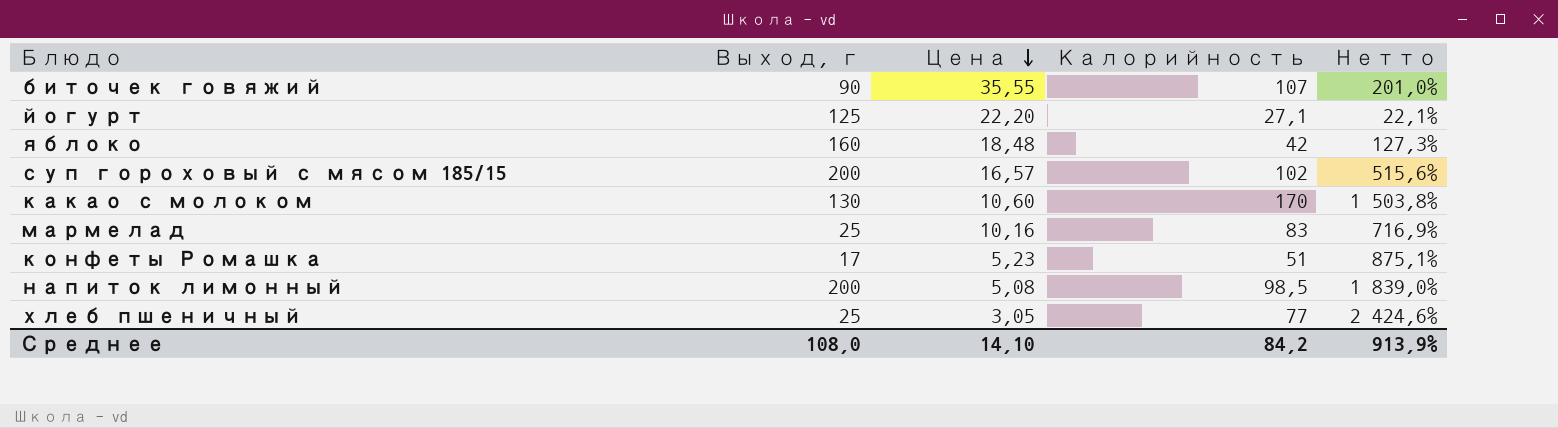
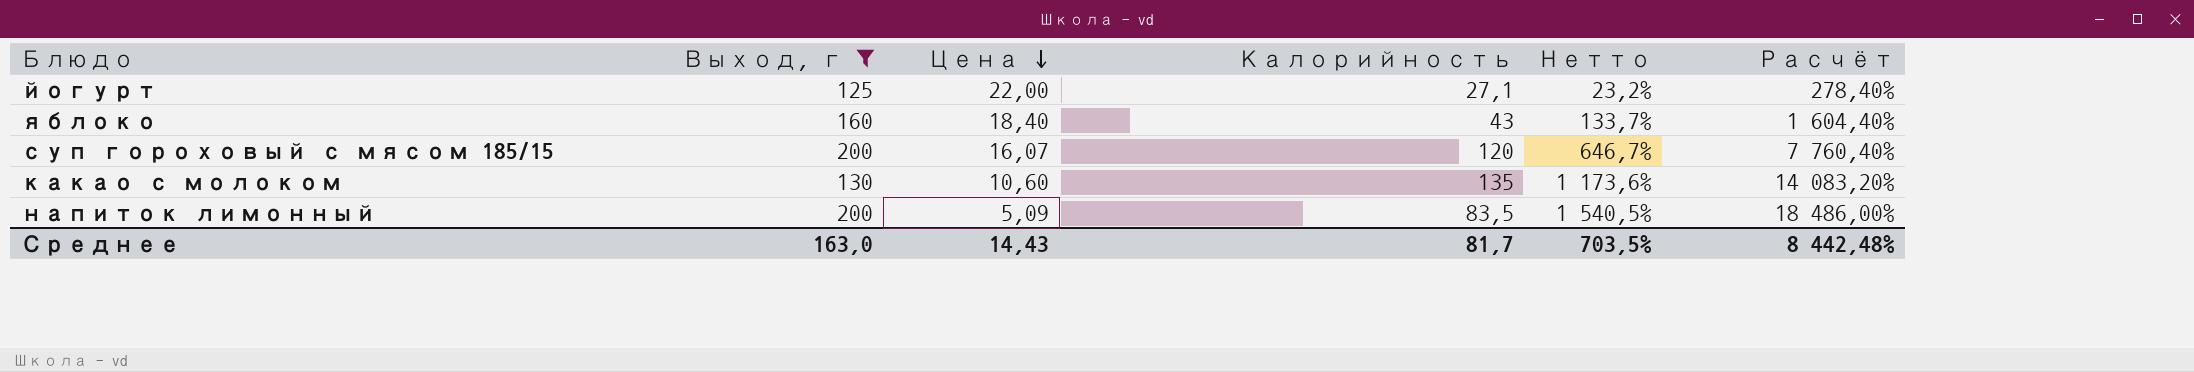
filter: none -> Выход, г >= 125
column Расчёт | formula: none -> [Нетто] * 12
йогурт | Цена: 22,20 -> 22,00
йогурт | Нетто: 22,1% -> 23,2%
яблоко | Цена: 18,48 -> 18,40
яблоко | Калорийность: 42 -> 43
яблоко | Нетто: 127,3% -> 133,7%
суп гороховый с мясом 185/15 | Цена: 16,57 -> 16,07
суп гороховый с мясом 185/15 | Калорийность: 102 -> 120
суп гороховый с мясом 185/15 | Нетто: 515,6% -> 646,7%
какао с молоком | Калорийность: 170 -> 135
какао с молоком | Нетто: 1 503,8% -> 1 173,6%
напиток лимонный | Цена: 5,08 -> 5,09
напиток лимонный | Калорийность: 98,5 -> 83,5
напиток лимонный | Нетто: 1 839,0% -> 1 540,5%
Среднее | Выход, г: 108,0 -> 163,0
Среднее | Цена: 14,10 -> 14,43
Среднее | Калорийность: 84,2 -> 81,7
Среднее | Нетто: 913,9% -> 703,5%

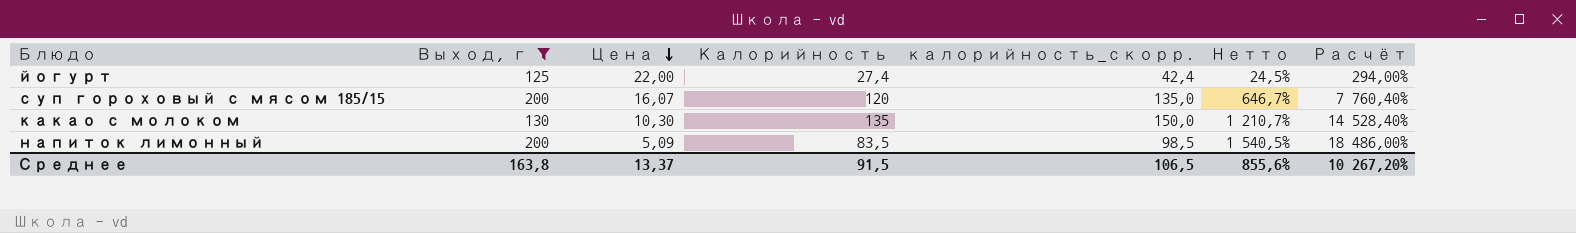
column калорийность_скорр. | formula: none -> [Калорийность] + 15
row яблоко: 160 | 18,40 | 43 | 133,7% | 1 604,40% -> none
йогурт | Калорийность: 27,1 -> 27,4
йогурт | Нетто: 23,2% -> 24,5%
йогурт | Расчёт: 278,40% -> 294,00%
какао с молоком | Цена: 10,60 -> 10,30
какао с молоком | Нетто: 1 173,6% -> 1 210,7%
какао с молоком | Расчёт: 14 083,20% -> 14 528,40%
Среднее | Выход, г: 163,0 -> 163,8
Среднее | Цена: 14,43 -> 13,37
Среднее | Калорийность: 81,7 -> 91,5
Среднее | Нетто: 703,5% -> 855,6%
Среднее | Расчёт: 8 442,48% -> 10 267,20%

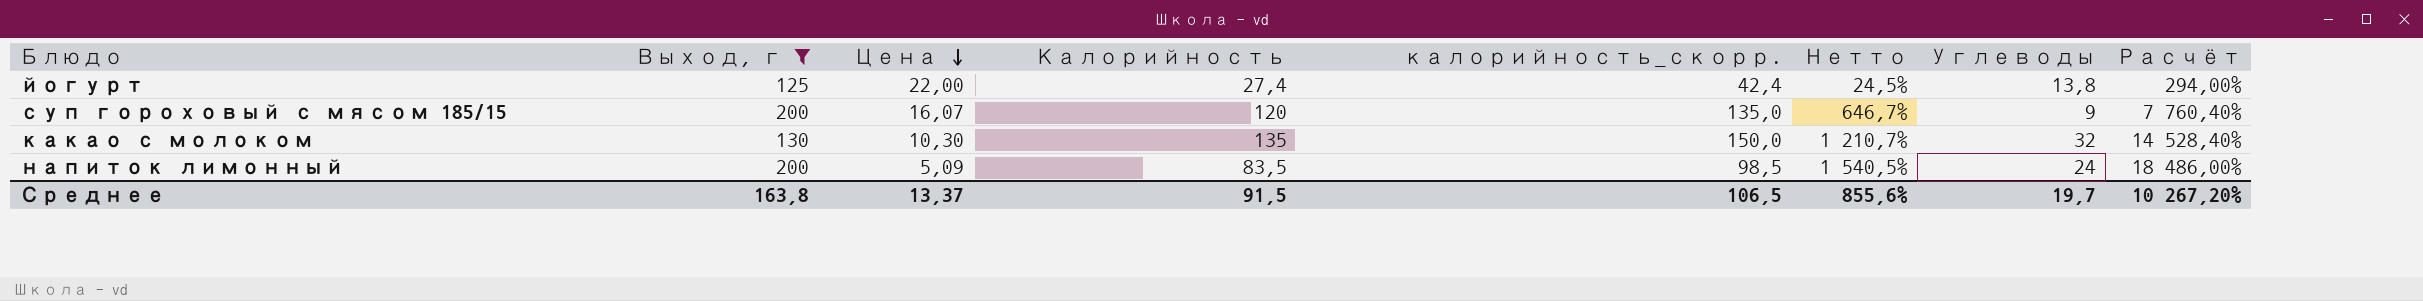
column Углеводы | position: none -> 7

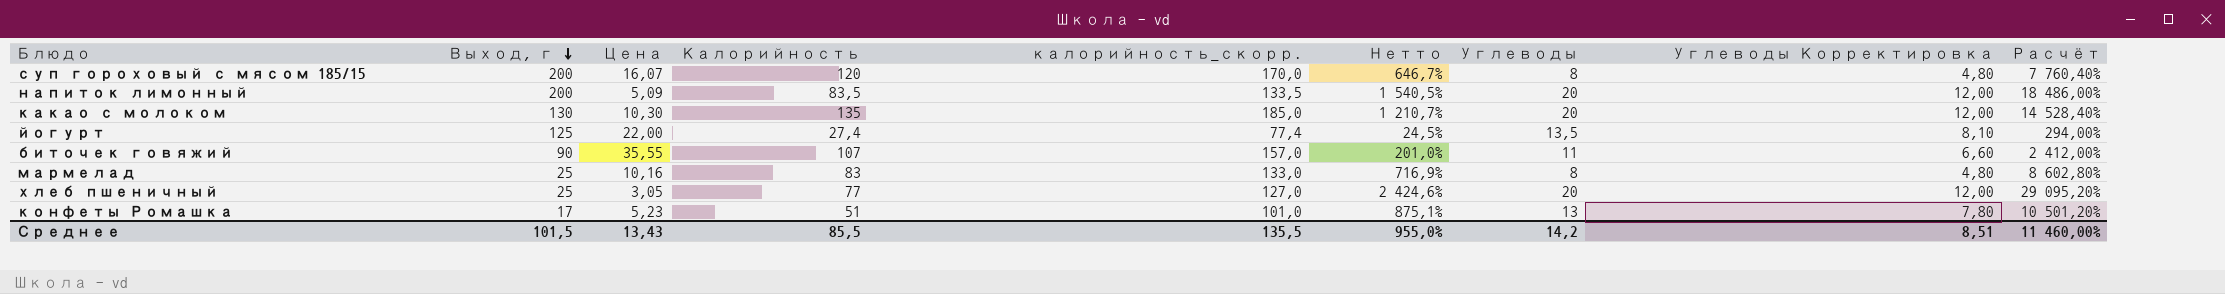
filter: Выход, г >= 125 -> none
row order: Цена descending -> Выход, г descending
column калорийность_скорр. | formula: [Калорийность] + 15 -> [Калорийность] + 50
column Углеводы Корректировка | formula: none -> [Углеводы] * 0,6
суп гороховый с мясом 185/15 | Углеводы: 9 -> 8
напиток лимонный | Углеводы: 24 -> 20
какао с молоком | Углеводы: 32 -> 20
йогурт | Углеводы: 13,8 -> 13,5
Среднее | Выход, г: 163,8 -> 101,5
Среднее | Цена: 13,37 -> 13,43
Среднее | Калорийность: 91,5 -> 85,5
Среднее | калорийность_скорр.: 106,5 -> 135,5
Среднее | Нетто: 855,6% -> 955,0%
Среднее | Углеводы: 19,7 -> 14,2
Среднее | Расчёт: 10 267,20% -> 11 460,00%

